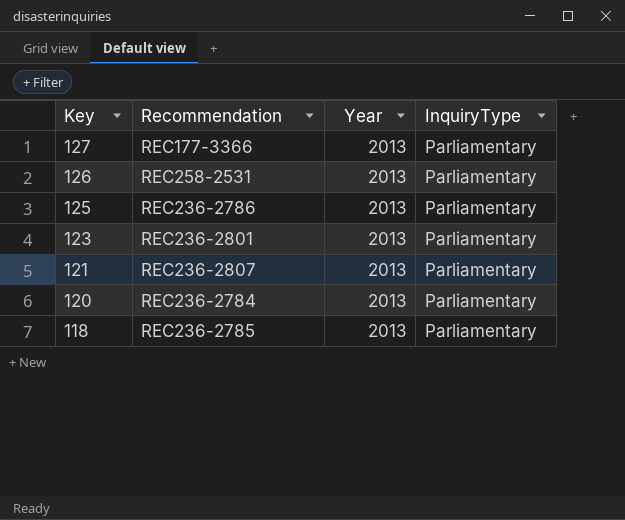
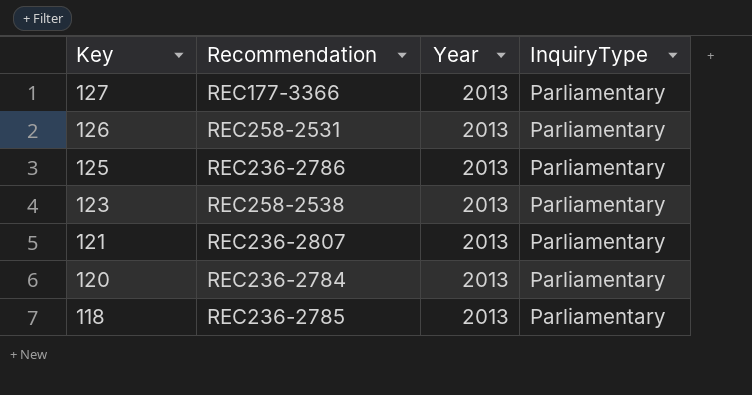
123 | Recommendation: REC236-2801 -> REC258-2538

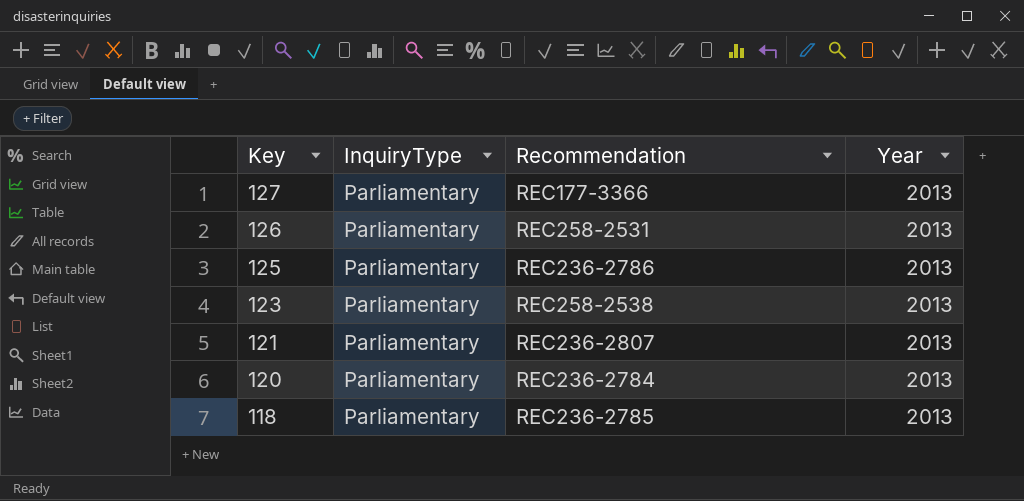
column InquiryType | position: 4 -> 2

